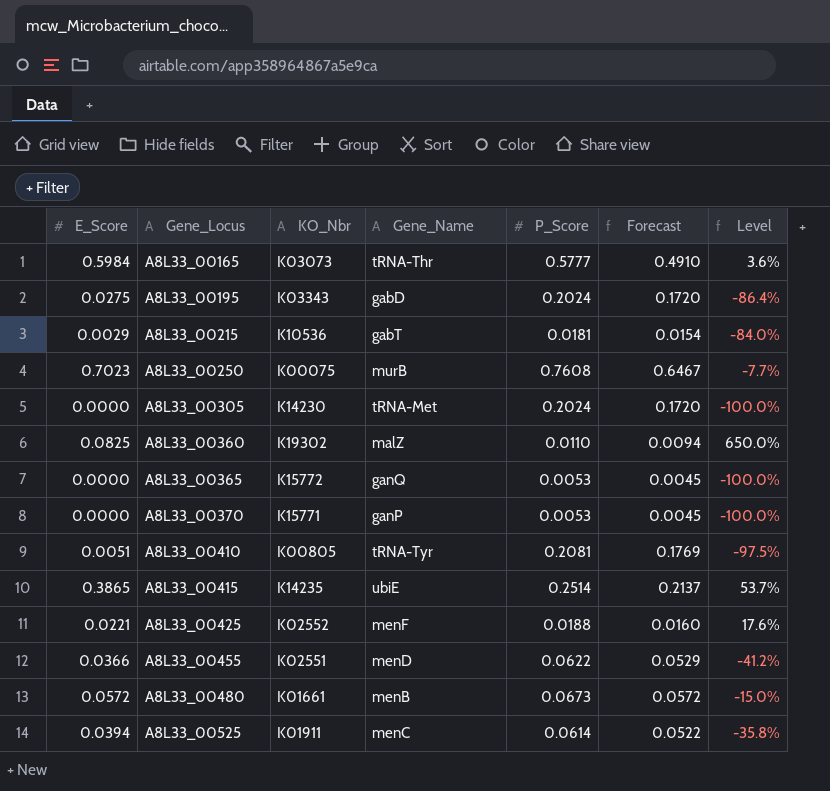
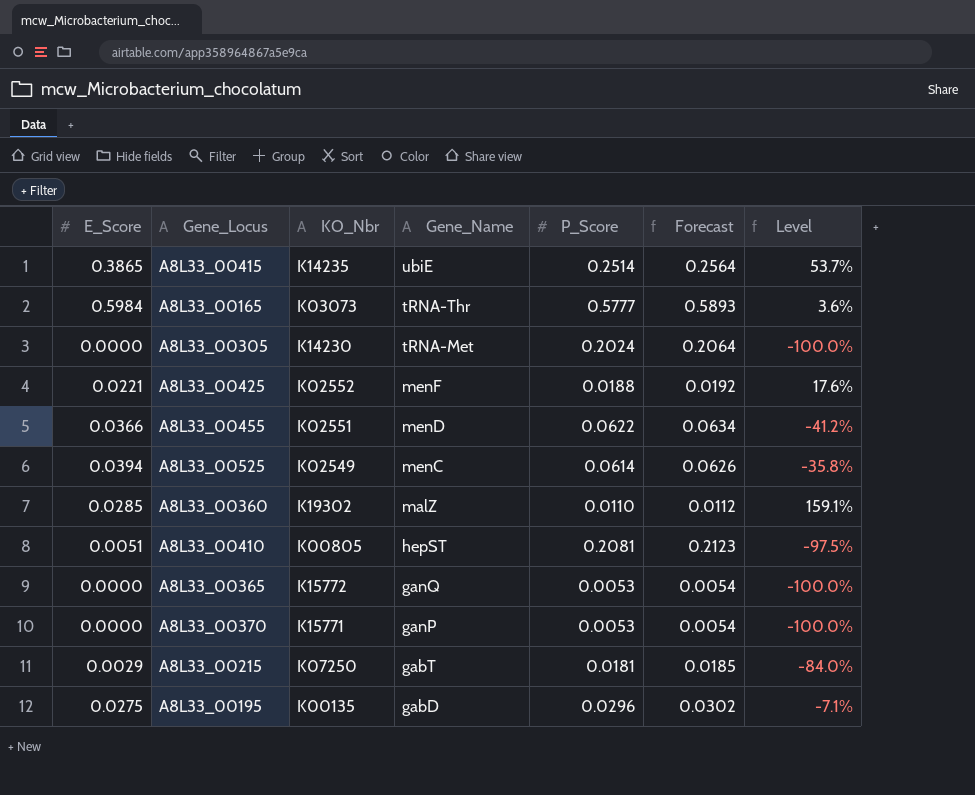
row order: Gene_Locus ascending -> Gene_Name descending
column Forecast | formula: [P_Score] * 0.85 -> [P_Score] * 1.02
row A8L33_00250: 0.7023 | K00075 | murB | 0.7608 | 0.6467 | -7.7% -> none
row A8L33_00480: 0.0572 | K01661 | menB | 0.0673 | 0.0572 | -15.0% -> none
A8L33_00525 | KO_Nbr: K01911 -> K02549
A8L33_00360 | E_Score: 0.0825 -> 0.0285
A8L33_00360 | Level: 650.0% -> 159.1%
A8L33_00410 | Gene_Name: tRNA-Tyr -> hepST
A8L33_00215 | KO_Nbr: K10536 -> K07250
A8L33_00195 | KO_Nbr: K03343 -> K00135
A8L33_00195 | P_Score: 0.2024 -> 0.0296
A8L33_00195 | Level: -86.4% -> -7.1%

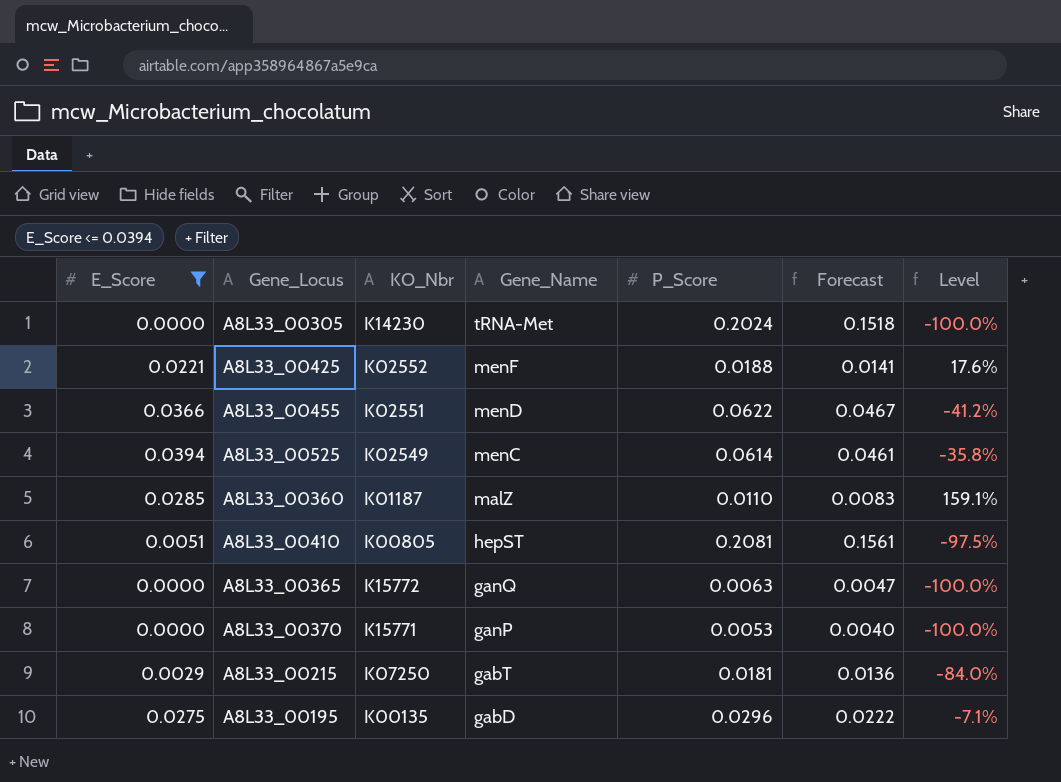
filter: none -> E_Score <= 0.0394
column Forecast | formula: [P_Score] * 1.02 -> [P_Score] * 0.75
A8L33_00360 | KO_Nbr: K19302 -> K01187
A8L33_00365 | P_Score: 0.0053 -> 0.0063

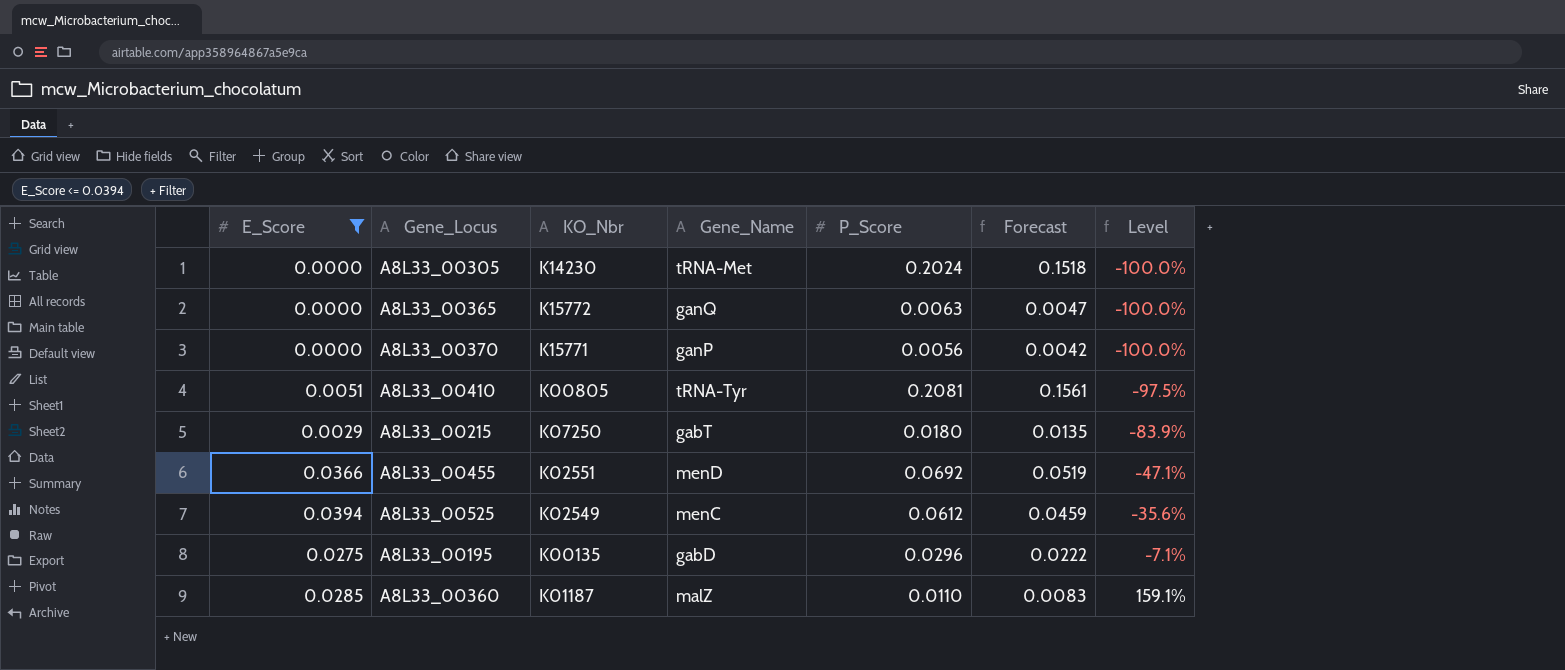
row order: Gene_Name descending -> Level ascending
row A8L33_00425: 0.0221 | K02552 | menF | 0.0188 | 0.0141 | 17.6% -> none
A8L33_00370 | P_Score: 0.0053 -> 0.0056
A8L33_00370 | Forecast: 0.0040 -> 0.0042
A8L33_00410 | Gene_Name: hepST -> tRNA-Tyr
A8L33_00215 | P_Score: 0.0181 -> 0.0180
A8L33_00215 | Forecast: 0.0136 -> 0.0135
A8L33_00215 | Level: -84.0% -> -83.9%
A8L33_00455 | P_Score: 0.0622 -> 0.0692
A8L33_00455 | Forecast: 0.0467 -> 0.0519
A8L33_00455 | Level: -41.2% -> -47.1%
A8L33_00525 | P_Score: 0.0614 -> 0.0612
A8L33_00525 | Forecast: 0.0461 -> 0.0459
A8L33_00525 | Level: -35.8% -> -35.6%

